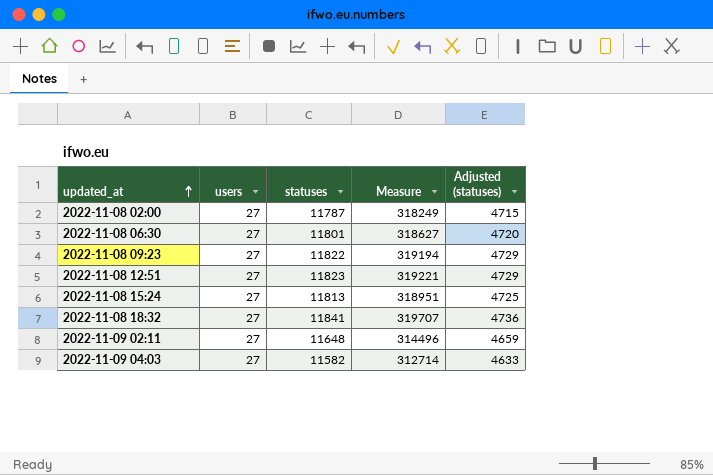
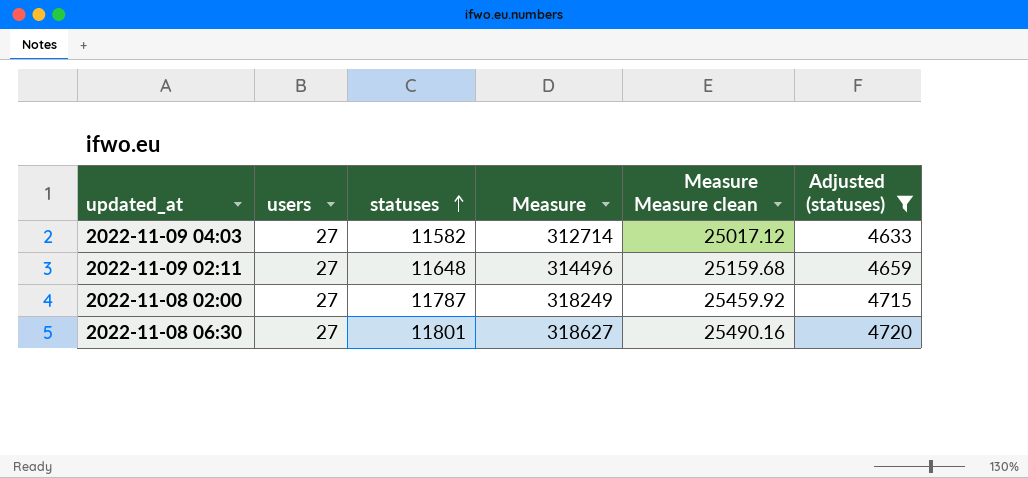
filter: none -> Adjusted (statuses) <= 4720
row order: updated_at ascending -> statuses ascending
column Measure Measure clean | formula: none -> [Measure] * 0.08

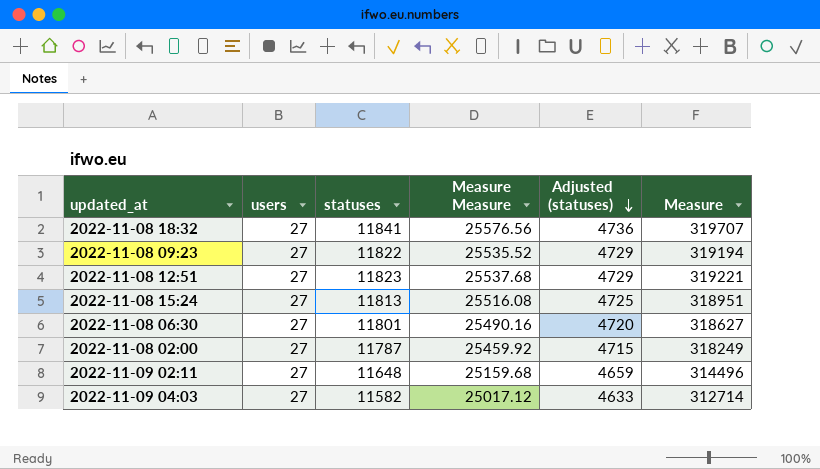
filter: Adjusted (statuses) <= 4720 -> none
row order: statuses ascending -> Adjusted (statuses) descending
column name: Measure Measure clean -> Measure Measure
column Measure | position: 4 -> 6

